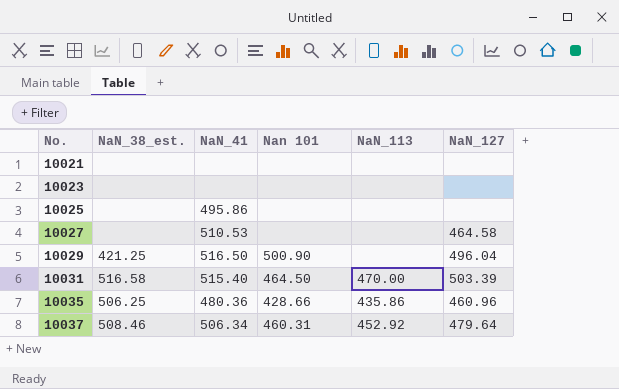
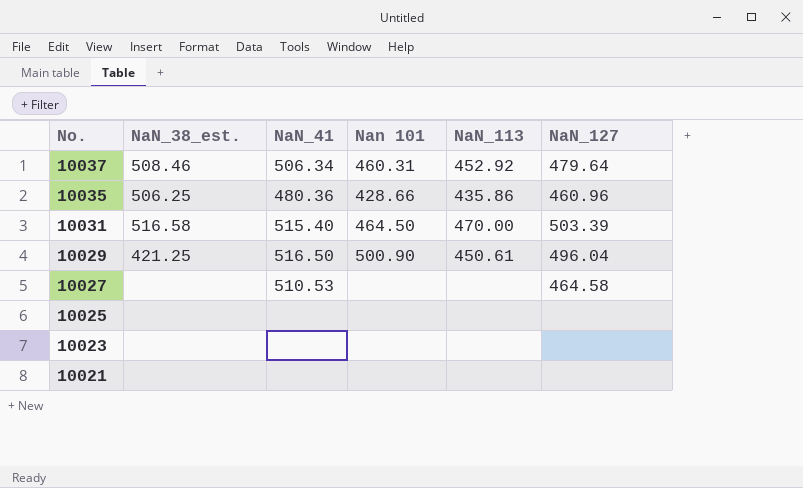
row order: No. ascending -> No. descending
10029 | NaN_113: none -> 450.61
10025 | NaN_41: 495.86 -> none

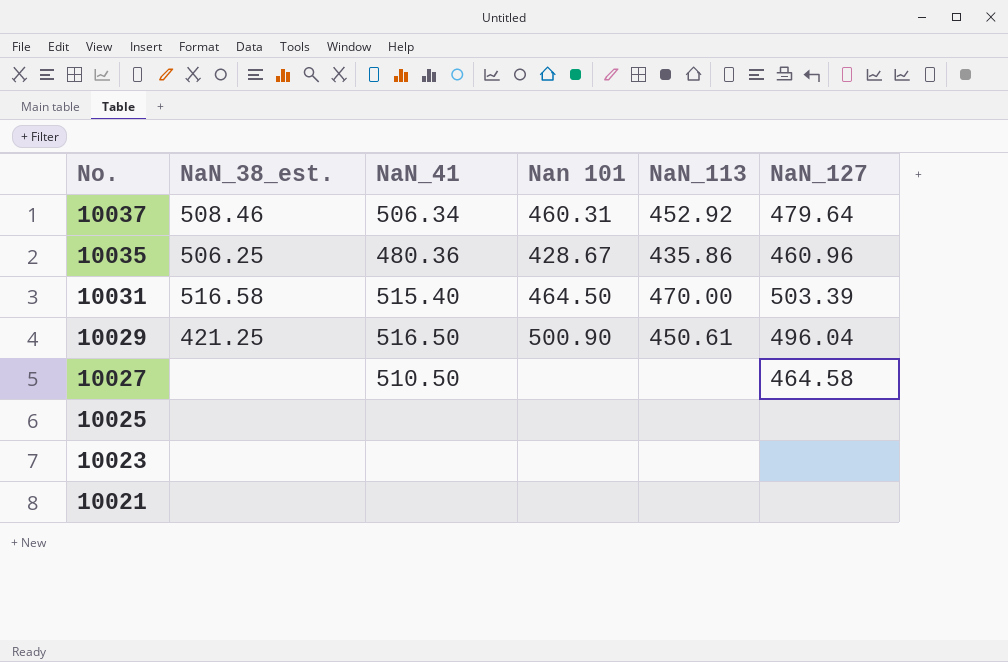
10035 | Nan 101: 428.66 -> 428.67
10027 | NaN_41: 510.53 -> 510.50

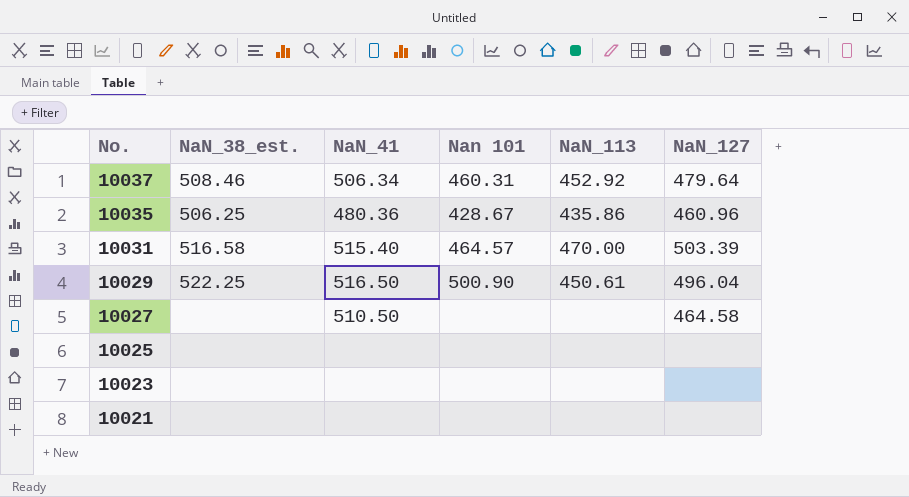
10031 | Nan 101: 464.50 -> 464.57
10029 | NaN_38_est.: 421.25 -> 522.25

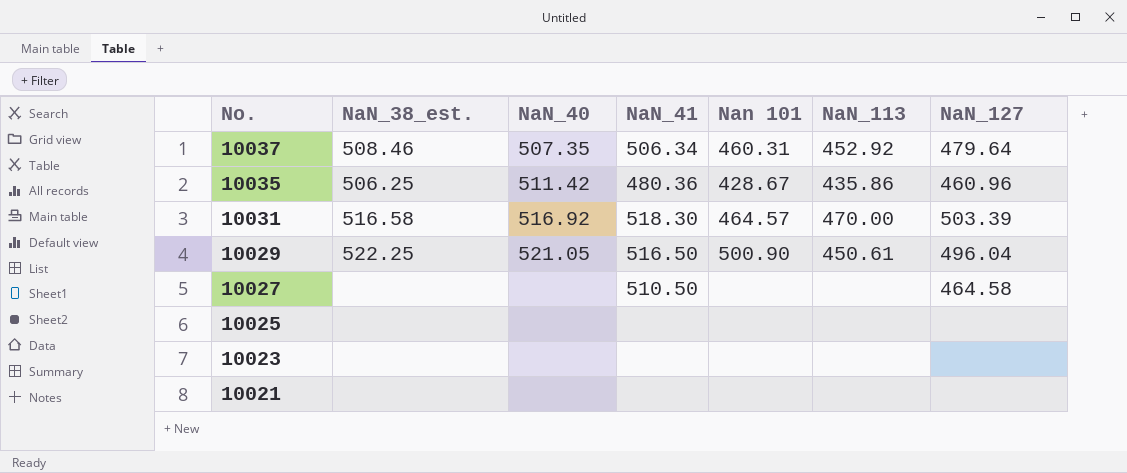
column NaN_40 | position: none -> 3
10031 | NaN_41: 515.40 -> 518.30

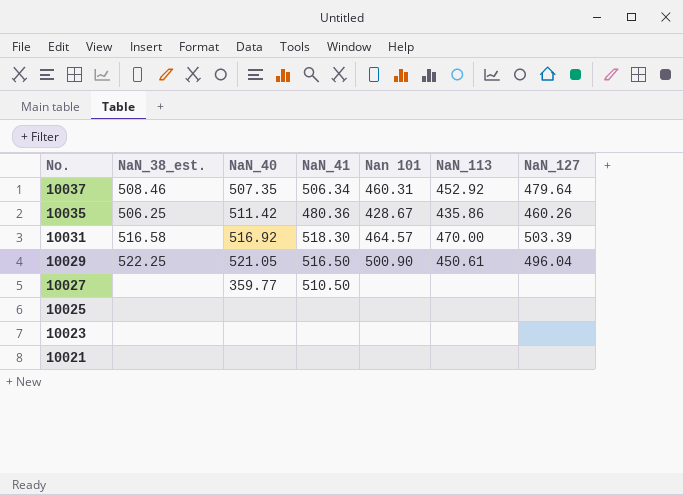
10035 | NaN_127: 460.96 -> 460.26
10027 | NaN_40: none -> 359.77
10027 | NaN_127: 464.58 -> none

